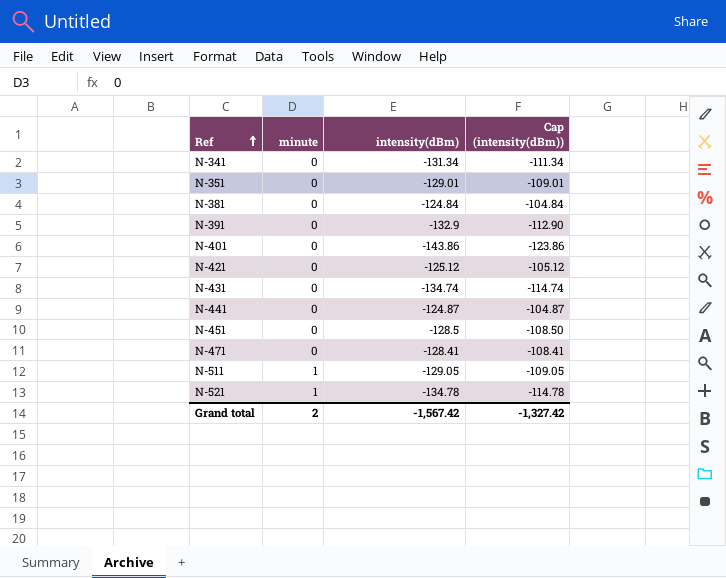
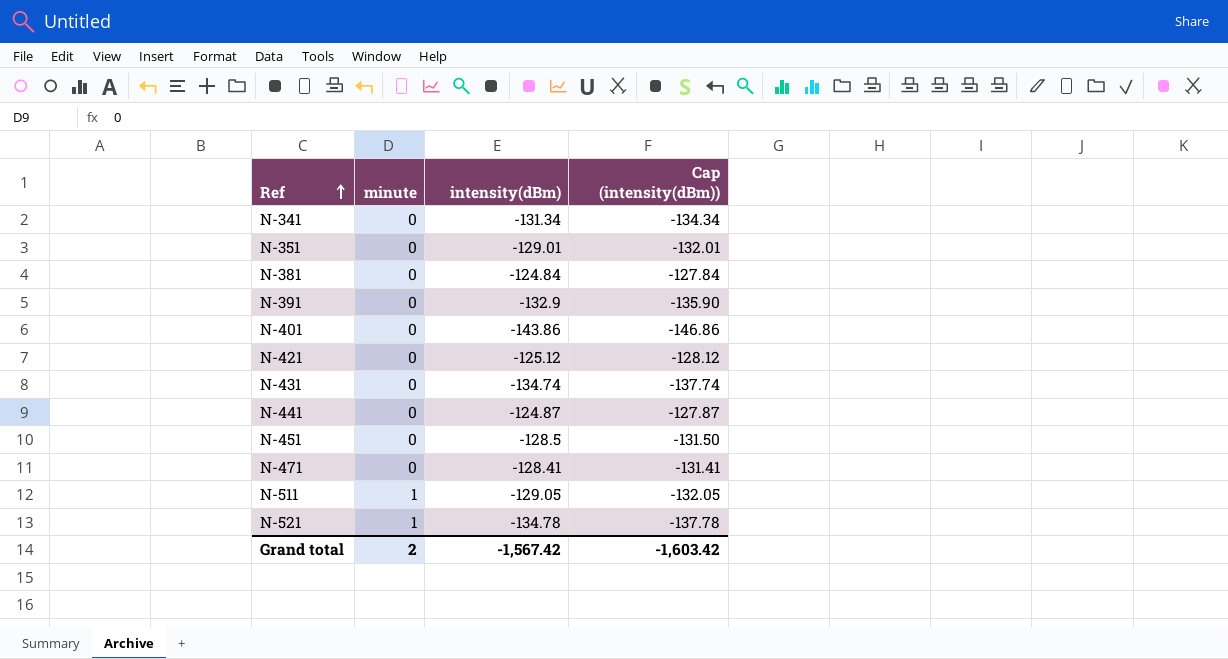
column Cap (intensity(dBm)) | formula: [intensity(dBm)] + 20 -> [intensity(dBm)] - 3
Grand total | Cap (intensity(dBm)): -1,327.42 -> -1,603.42

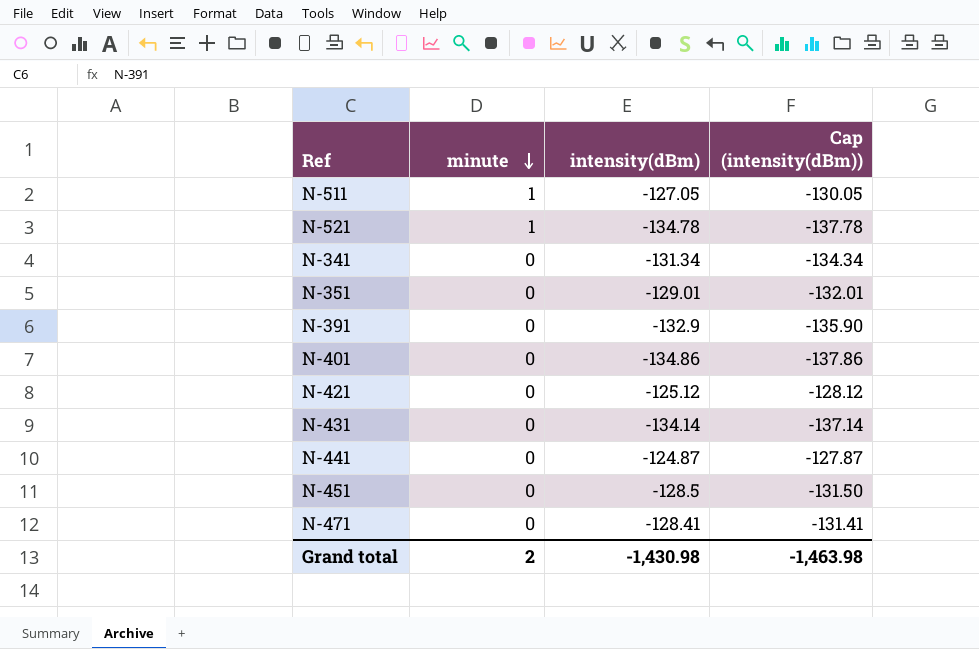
row order: Ref ascending -> minute descending
row N-381: 0 | -124.84 | -127.84 -> none
N-511 | intensity(dBm): -129.05 -> -127.05
N-511 | Cap (intensity(dBm)): -132.05 -> -130.05
N-401 | intensity(dBm): -143.86 -> -134.86
N-401 | Cap (intensity(dBm)): -146.86 -> -137.86
N-431 | intensity(dBm): -134.74 -> -134.14
N-431 | Cap (intensity(dBm)): -137.74 -> -137.14
Grand total | intensity(dBm): -1,567.42 -> -1,430.98
Grand total | Cap (intensity(dBm)): -1,603.42 -> -1,463.98

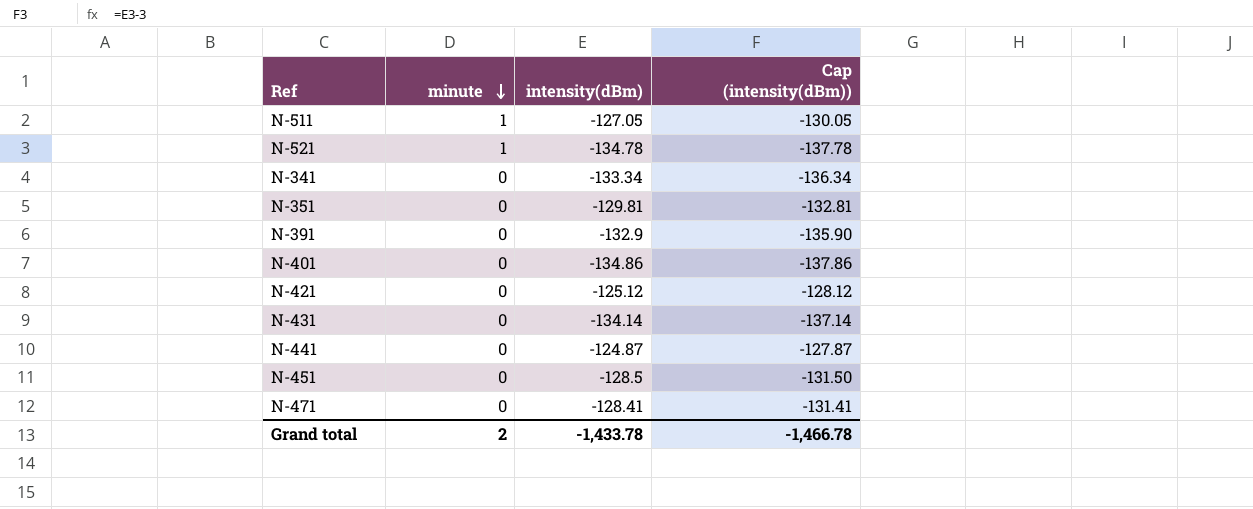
N-341 | intensity(dBm): -131.34 -> -133.34
N-341 | Cap (intensity(dBm)): -134.34 -> -136.34
N-351 | intensity(dBm): -129.01 -> -129.81
N-351 | Cap (intensity(dBm)): -132.01 -> -132.81
Grand total | intensity(dBm): -1,430.98 -> -1,433.78
Grand total | Cap (intensity(dBm)): -1,463.98 -> -1,466.78

